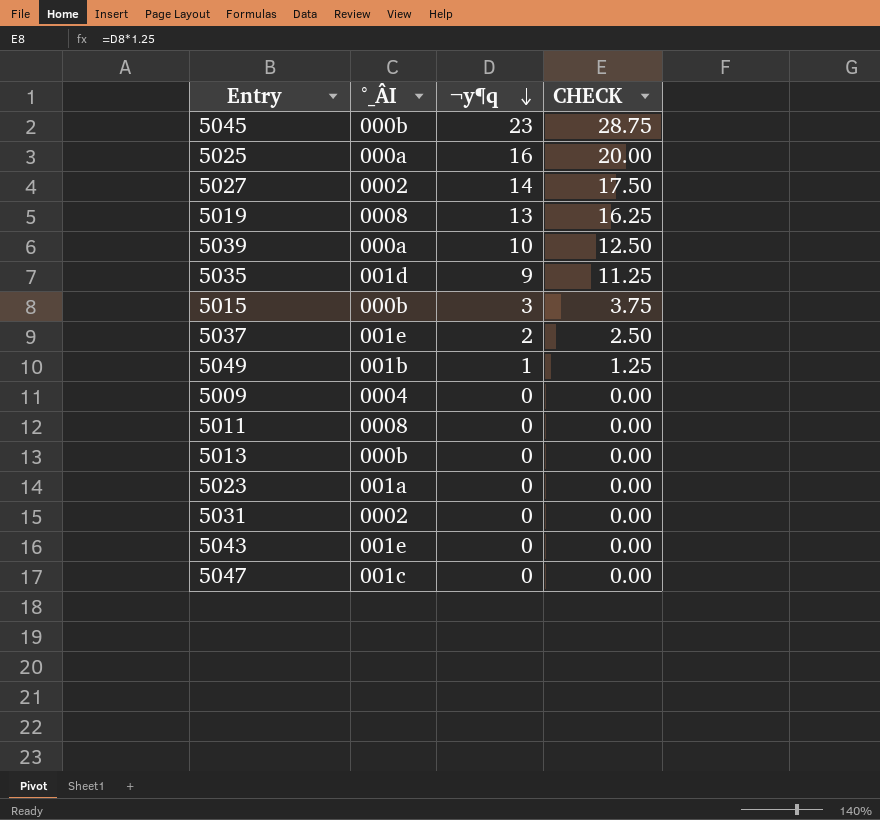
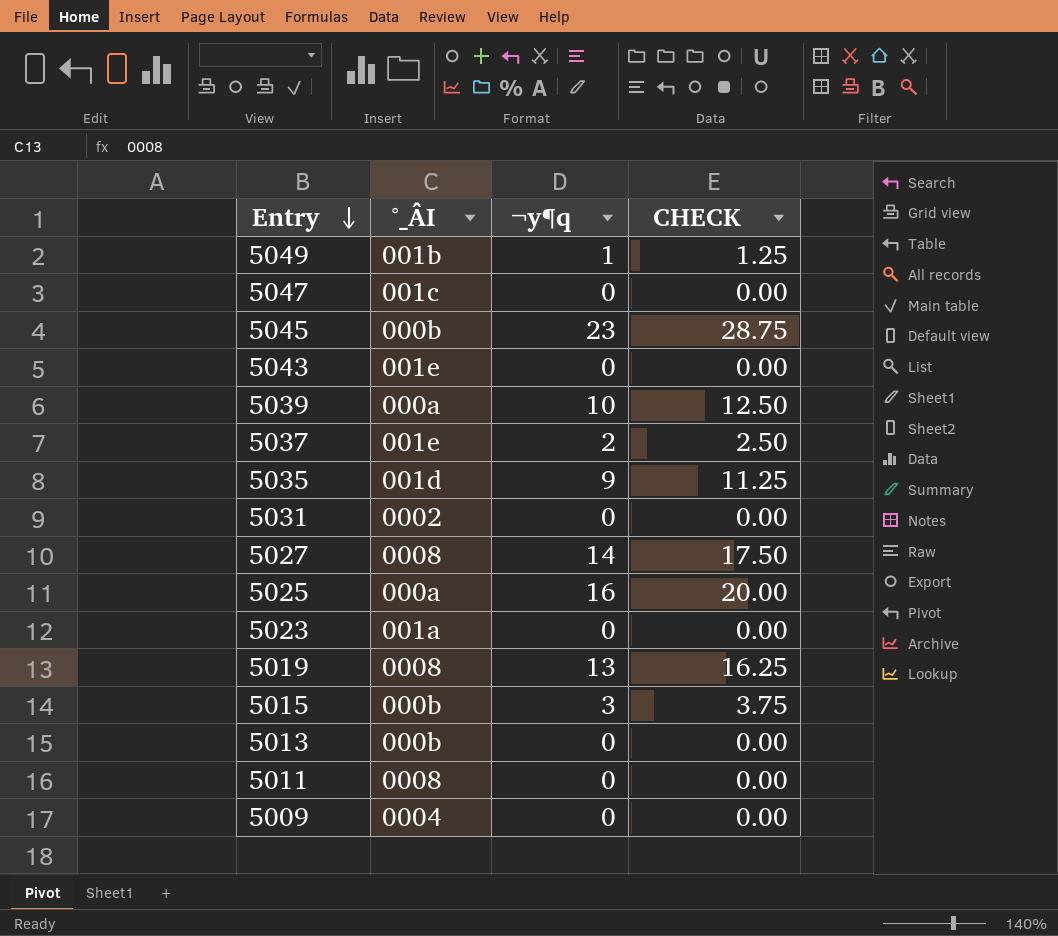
row order: ¬y¶q descending -> Entry descending
5027 | °_ÂI: 0002 -> 0008

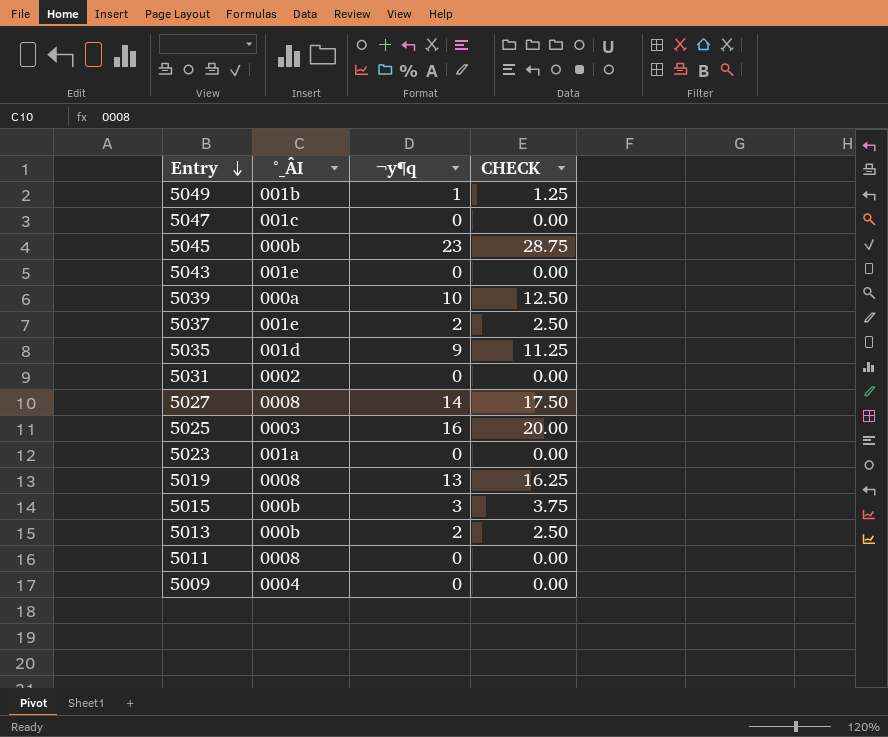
5025 | °_ÂI: 000a -> 0003
5013 | ¬y¶q: 0 -> 2
5013 | CHECK: 0.00 -> 2.50

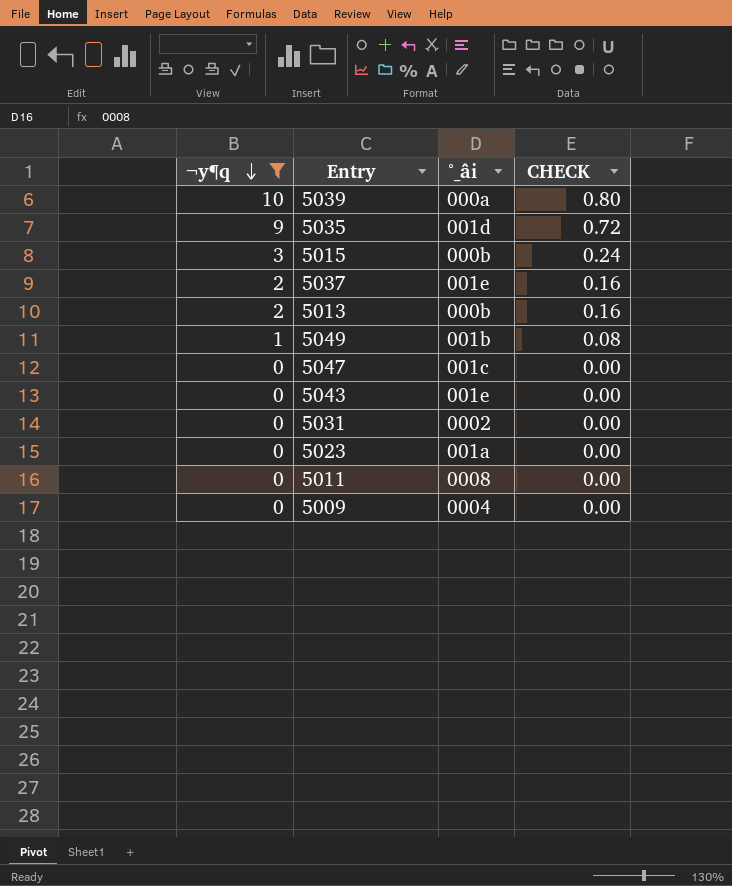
filter: none -> ¬y¶q <= 10
row order: Entry descending -> ¬y¶q descending
column ¬y¶q | position: 3 -> 1
column name: °_ÂI -> °_âi
column CHECK | formula: [¬y¶q] * 1.25 -> [¬y¶q] * 0.08

